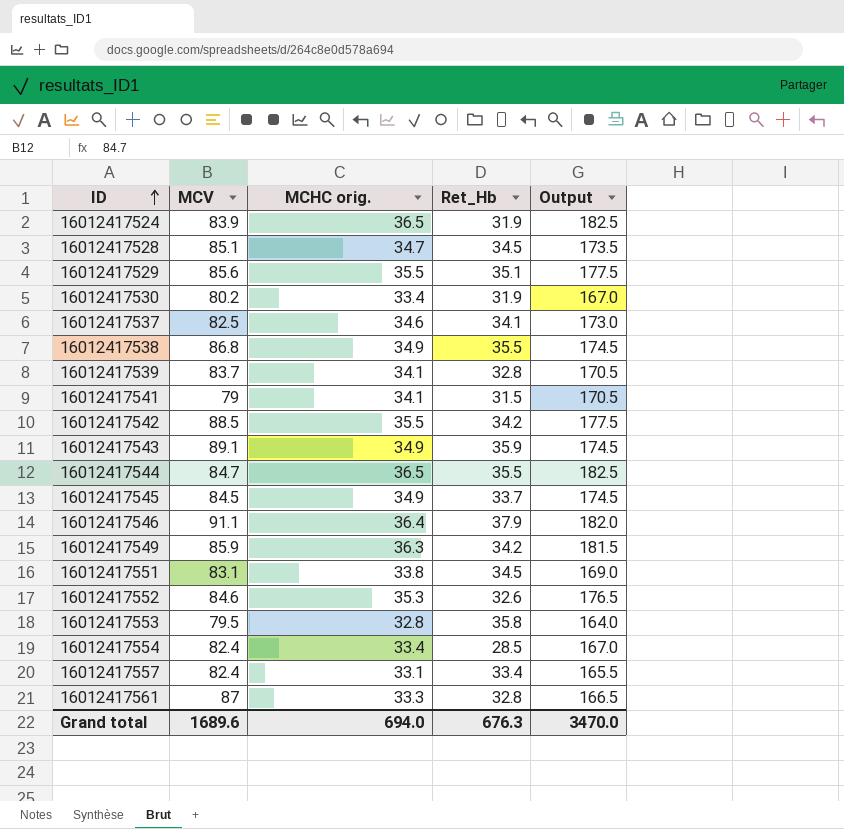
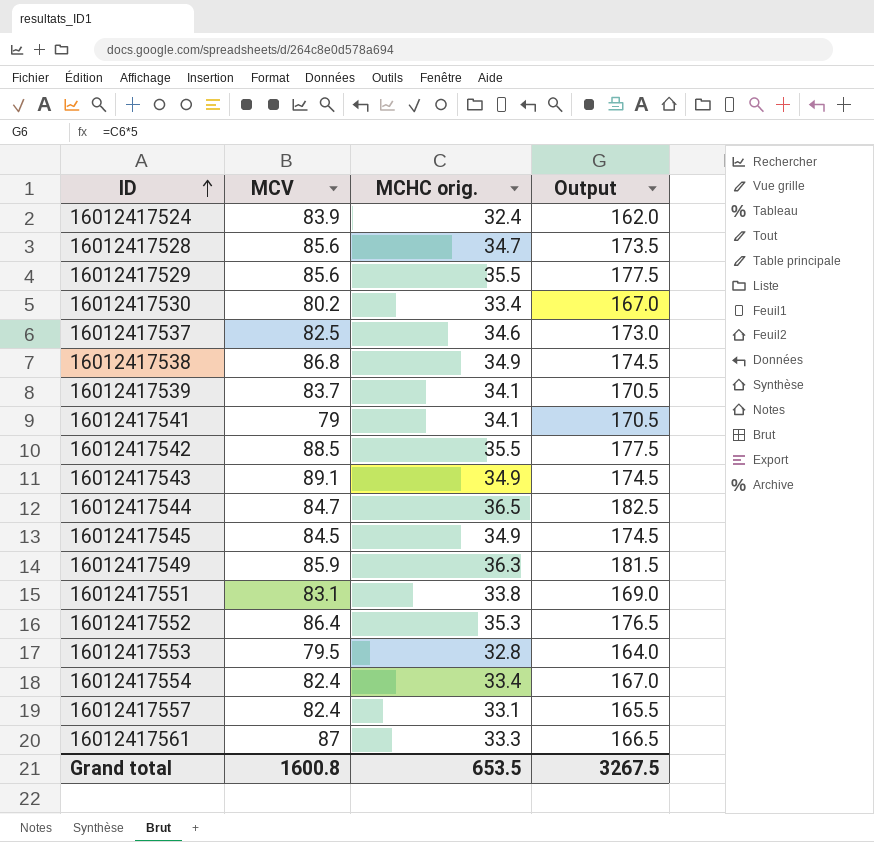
column Ret_Hb | position: 4 -> none
row 16012417546: 91.1 | 36.4 | 37.9 | 182.0 -> none
16012417524 | MCHC orig.: 36.5 -> 32.4
16012417524 | Output: 182.5 -> 162.0
16012417528 | MCV: 85.1 -> 85.6
16012417552 | MCV: 84.6 -> 86.4
Grand total | MCV: 1689.6 -> 1600.8
Grand total | MCHC orig.: 694.0 -> 653.5
Grand total | Output: 3470.0 -> 3267.5

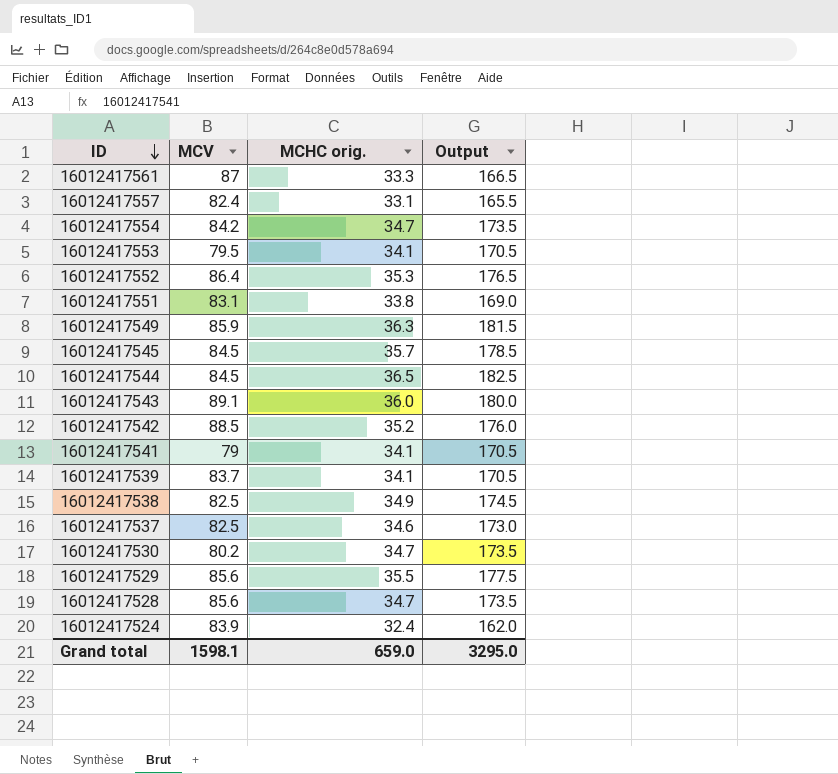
row order: ID ascending -> ID descending
16012417554 | MCV: 82.4 -> 84.2
16012417554 | MCHC orig.: 33.4 -> 34.7
16012417554 | Output: 167.0 -> 173.5
16012417553 | MCHC orig.: 32.8 -> 34.1
16012417553 | Output: 164.0 -> 170.5
16012417545 | MCHC orig.: 34.9 -> 35.7
16012417545 | Output: 174.5 -> 178.5
16012417544 | MCV: 84.7 -> 84.5
16012417543 | MCHC orig.: 34.9 -> 36.0
16012417543 | Output: 174.5 -> 180.0
16012417542 | MCHC orig.: 35.5 -> 35.2
16012417542 | Output: 177.5 -> 176.0
16012417538 | MCV: 86.8 -> 82.5
16012417530 | MCHC orig.: 33.4 -> 34.7
16012417530 | Output: 167.0 -> 173.5
Grand total | MCV: 1600.8 -> 1598.1
Grand total | MCHC orig.: 653.5 -> 659.0
Grand total | Output: 3267.5 -> 3295.0

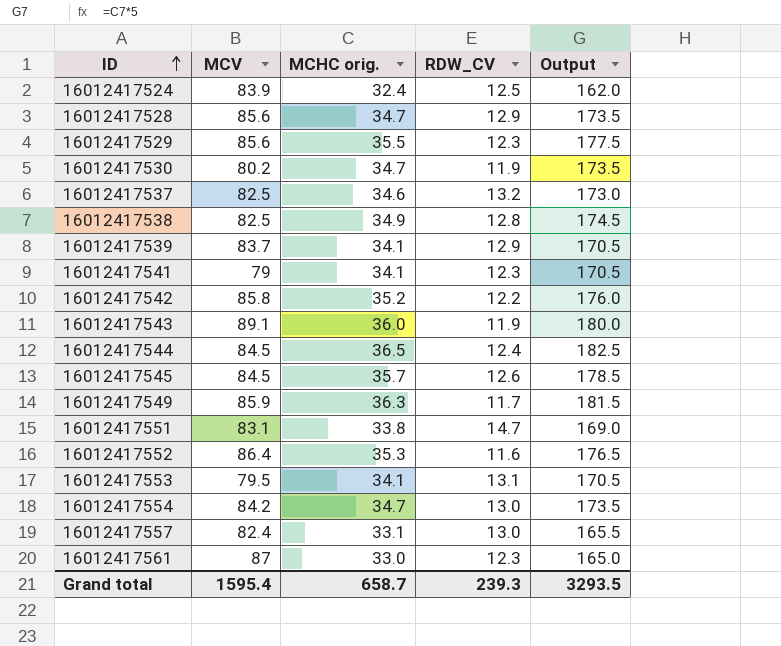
row order: ID descending -> ID ascending
column RDW_CV | position: none -> 4
16012417542 | MCV: 88.5 -> 85.8
16012417561 | MCHC orig.: 33.3 -> 33.0
16012417561 | Output: 166.5 -> 165.0
Grand total | MCV: 1598.1 -> 1595.4
Grand total | MCHC orig.: 659.0 -> 658.7
Grand total | Output: 3295.0 -> 3293.5

